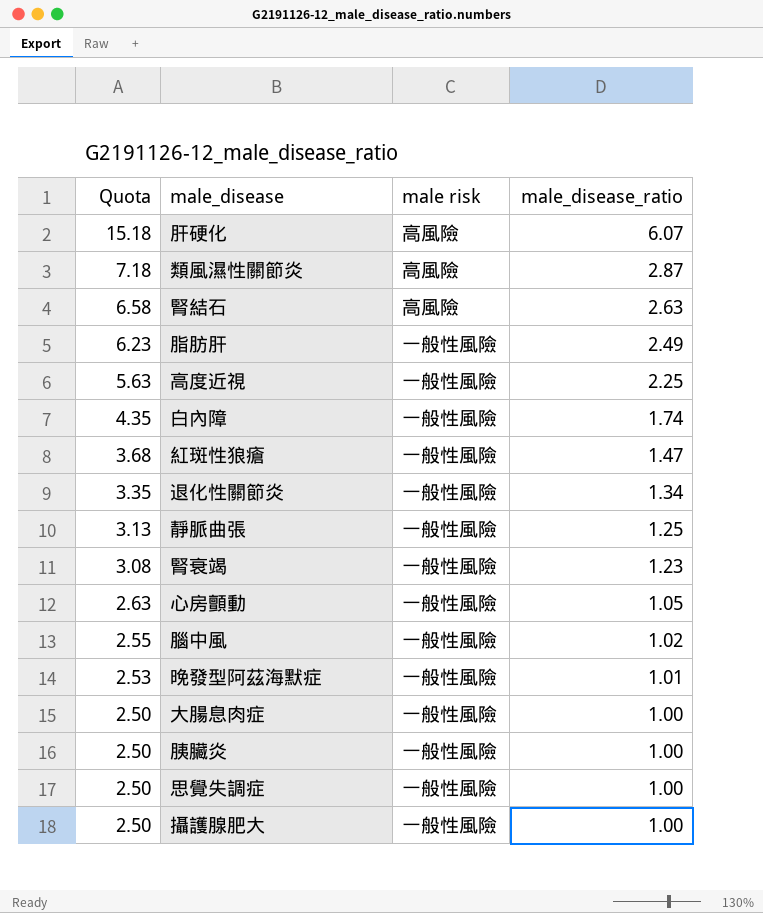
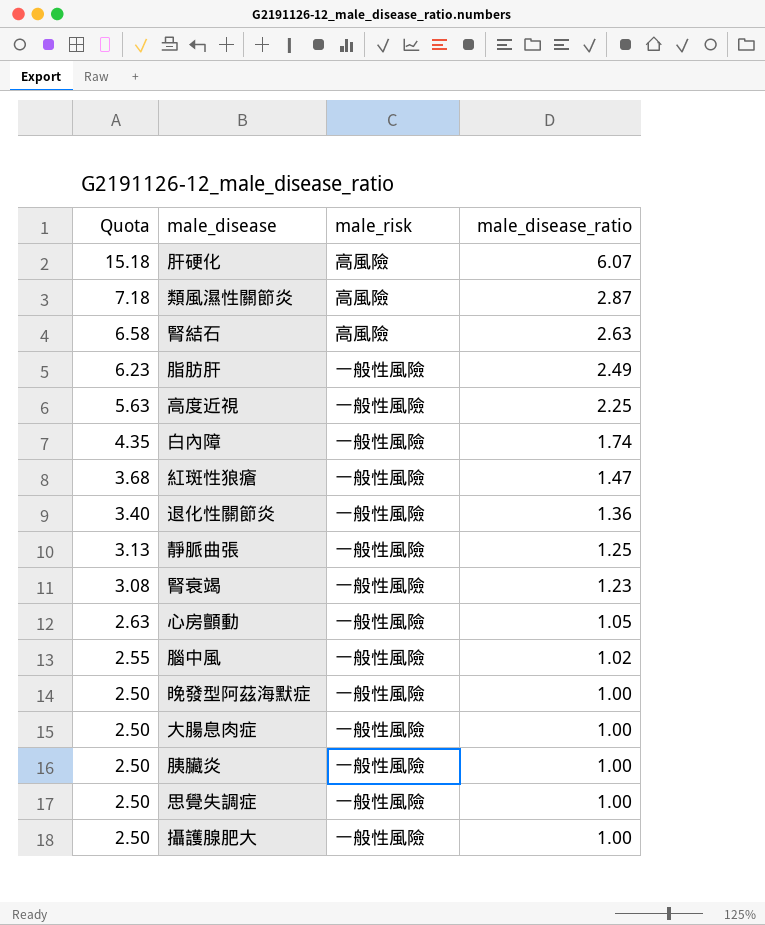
column name: male risk -> male_risk
退化性關節炎 | Quota: 3.35 -> 3.40
退化性關節炎 | male_disease_ratio: 1.34 -> 1.36
晚發型阿茲海默症 | Quota: 2.53 -> 2.50
晚發型阿茲海默症 | male_disease_ratio: 1.01 -> 1.00

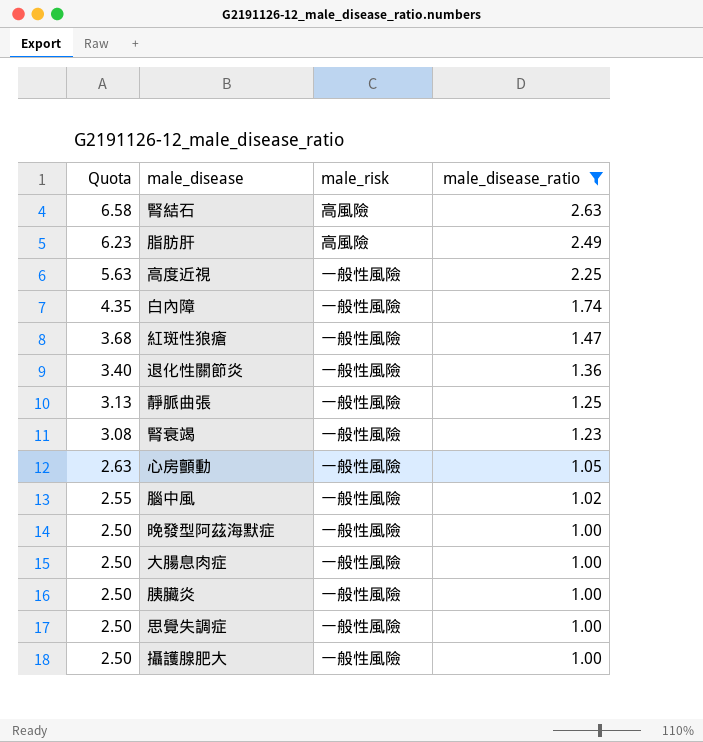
filter: none -> male_disease_ratio <= 2.63
脂肪肝 | male_risk: 一般性風險 -> 高風險

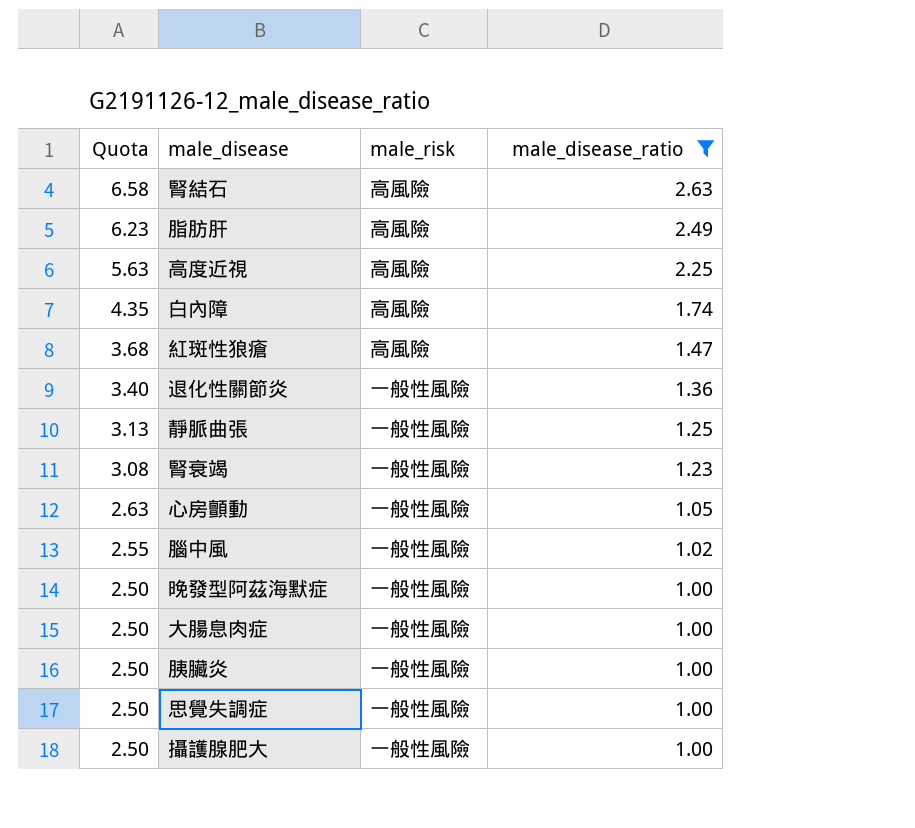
高度近視 | male_risk: 一般性風險 -> 高風險
白內障 | male_risk: 一般性風險 -> 高風險
紅斑性狼瘡 | male_risk: 一般性風險 -> 高風險

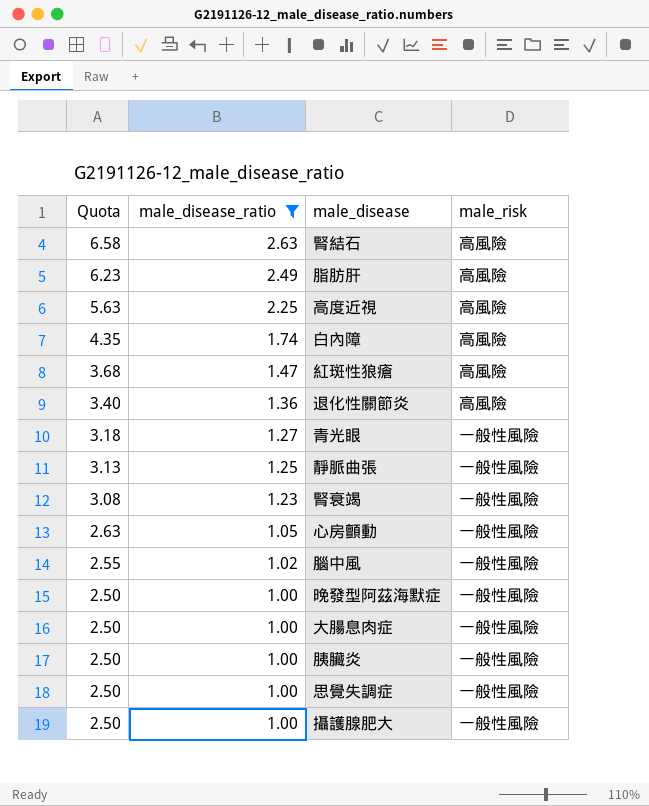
column male_disease_ratio | position: 4 -> 2
退化性關節炎 | male_risk: 一般性風險 -> 高風險
row 青光眼: none -> 3.18 | 1.27 | 一般性風險

